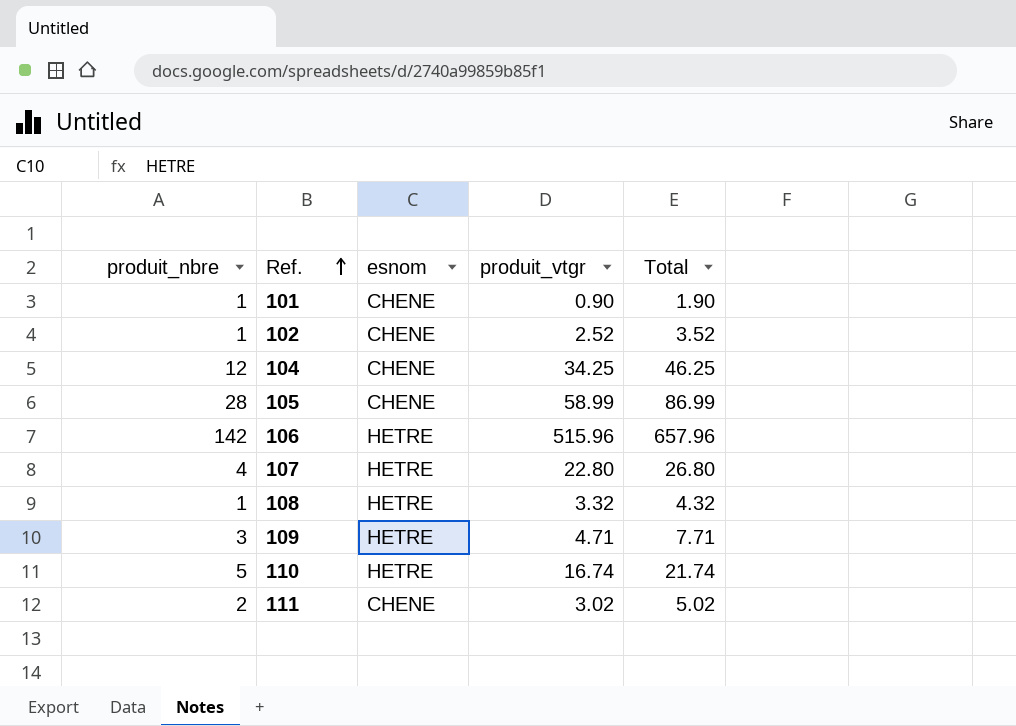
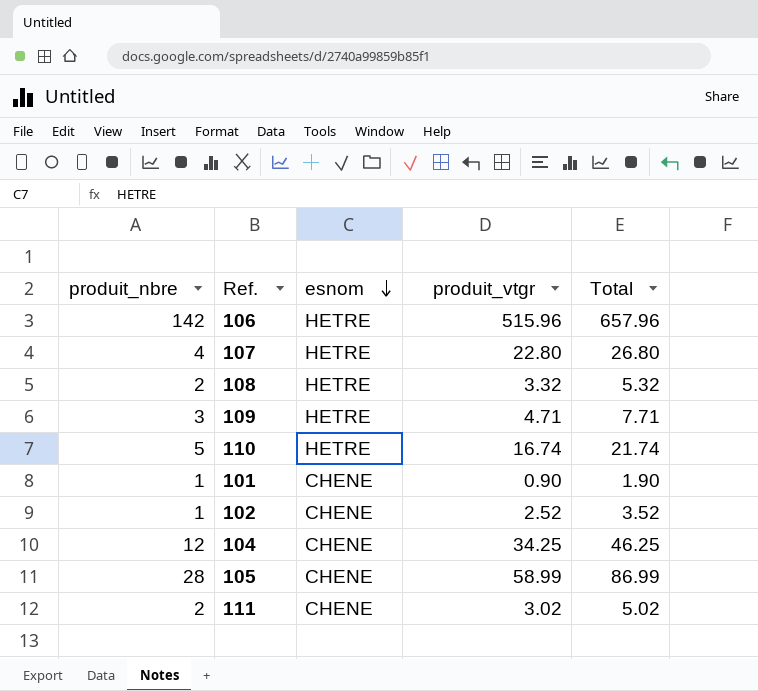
row order: Ref. ascending -> esnom descending
108 | produit_nbre: 1 -> 2
108 | Total: 4.32 -> 5.32

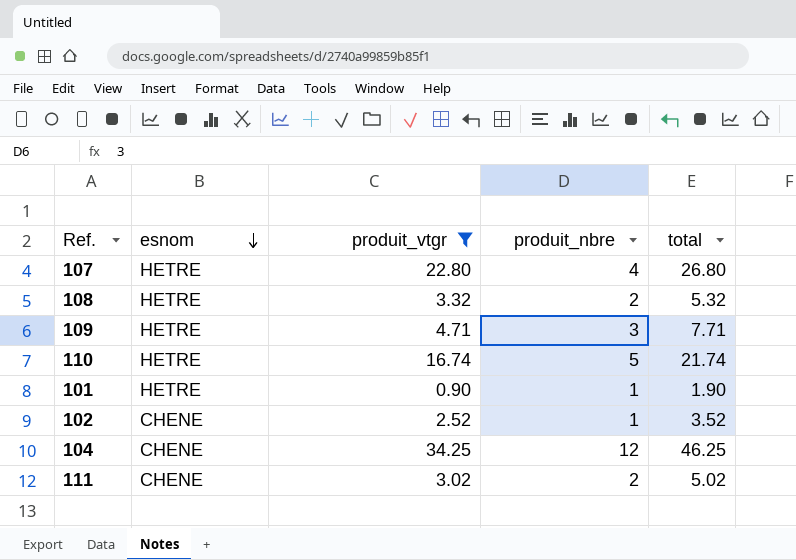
filter: none -> produit_vtgr <= 34.25
column produit_nbre | position: 1 -> 4
column name: Total -> total
101 | esnom: CHENE -> HETRE

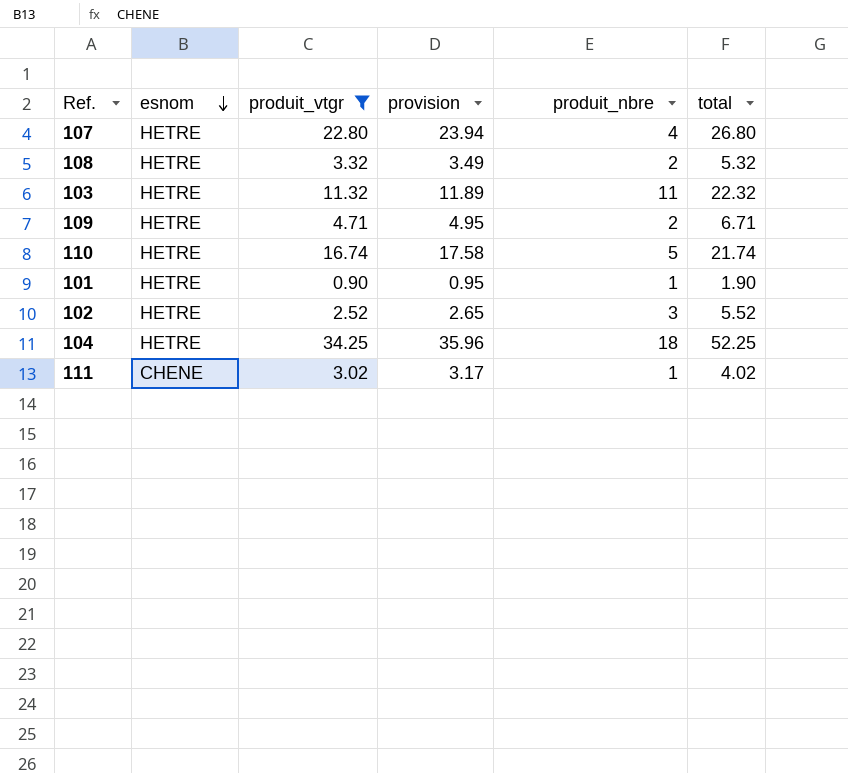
column provision | formula: none -> [produit_vtgr] * 1.05
row 103: none -> HETRE | 11.32 | 11.89 | 11 | 22.32
109 | produit_nbre: 3 -> 2
109 | total: 7.71 -> 6.71
102 | esnom: CHENE -> HETRE
102 | produit_nbre: 1 -> 3
102 | total: 3.52 -> 5.52
104 | esnom: CHENE -> HETRE
104 | produit_nbre: 12 -> 18
104 | total: 46.25 -> 52.25
111 | produit_nbre: 2 -> 1
111 | total: 5.02 -> 4.02

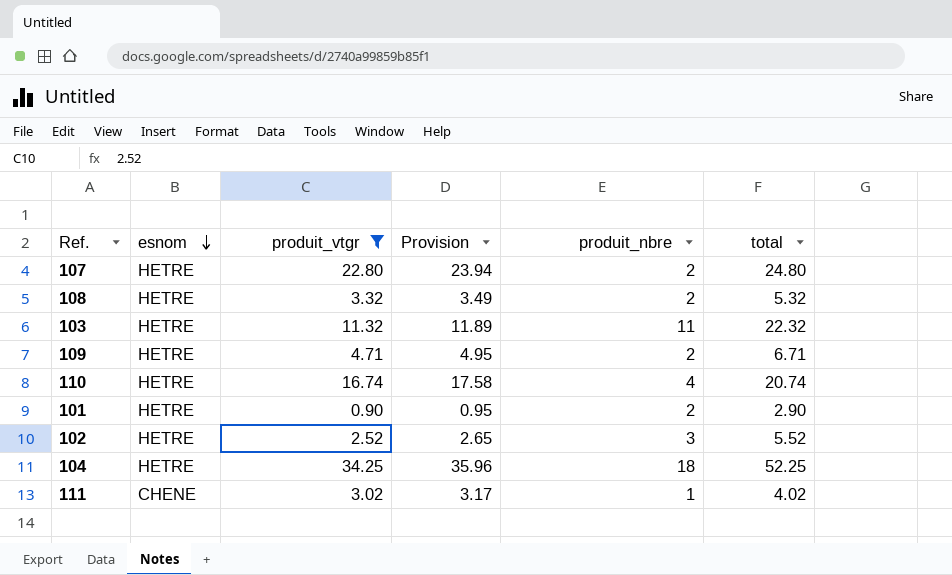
column name: provision -> Provision
107 | produit_nbre: 4 -> 2
107 | total: 26.80 -> 24.80
110 | produit_nbre: 5 -> 4
110 | total: 21.74 -> 20.74
101 | produit_nbre: 1 -> 2
101 | total: 1.90 -> 2.90

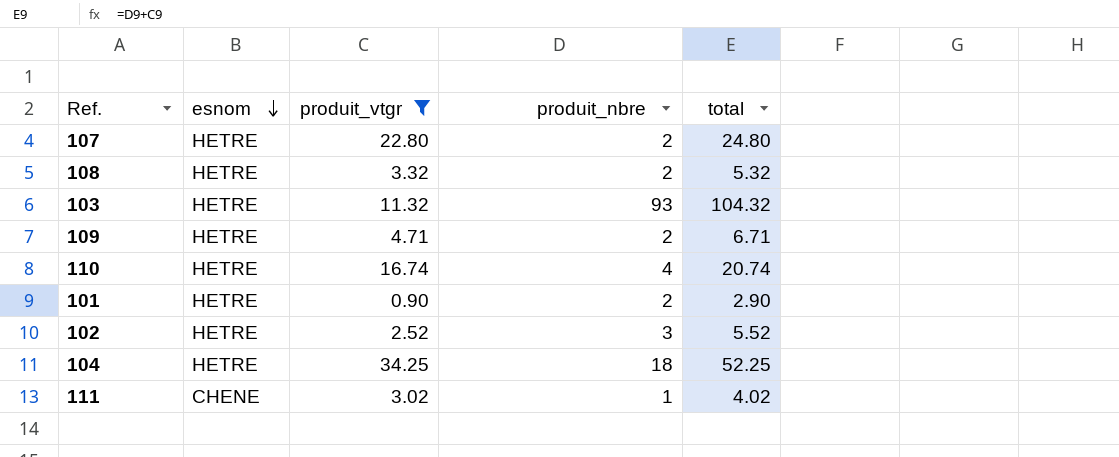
column Provision | formula: [produit_vtgr] * 1.05 -> none
103 | produit_nbre: 11 -> 93
103 | total: 22.32 -> 104.32

